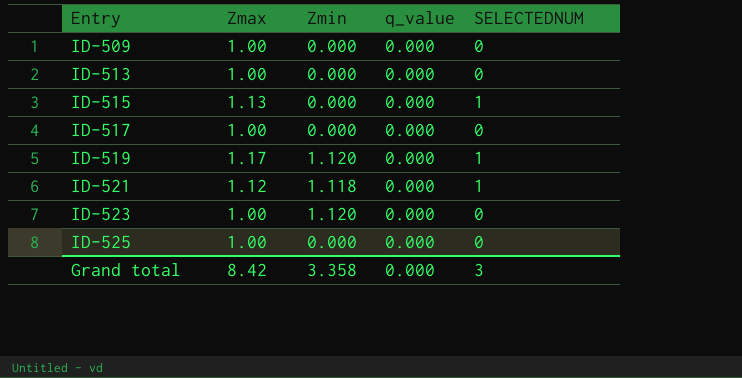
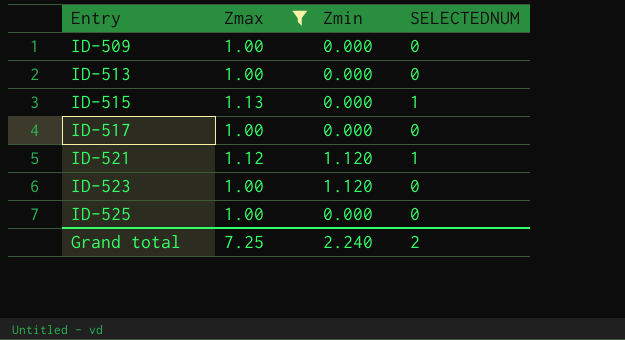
filter: none -> Zmax != 1.17
column q_value | position: 4 -> none
ID-521 | Zmin: 1.118 -> 1.120
Grand total | Zmax: 8.42 -> 7.25
Grand total | Zmin: 3.358 -> 2.240
Grand total | SELECTEDNUM: 3 -> 2

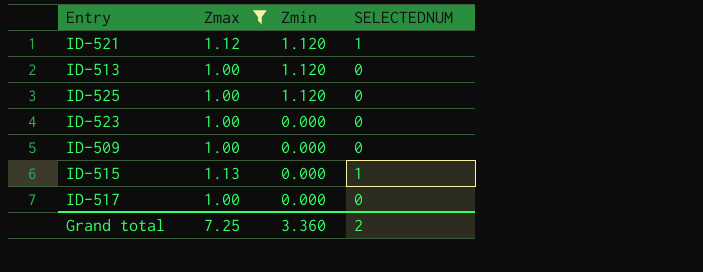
row order: Entry ascending -> Zmin descending
ID-513 | Zmin: 0.000 -> 1.120
ID-525 | Zmin: 0.000 -> 1.120
ID-523 | Zmin: 1.120 -> 0.000
Grand total | Zmin: 2.240 -> 3.360

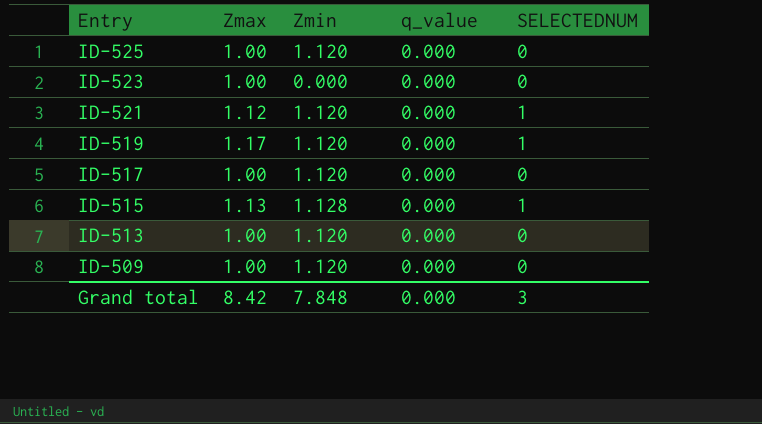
filter: Zmax != 1.17 -> none
row order: Zmin descending -> Entry descending
column q_value | position: none -> 4
ID-517 | Zmin: 0.000 -> 1.120
ID-515 | Zmin: 0.000 -> 1.128
ID-509 | Zmin: 0.000 -> 1.120
Grand total | Zmax: 7.25 -> 8.42
Grand total | Zmin: 3.360 -> 7.848
Grand total | SELECTEDNUM: 2 -> 3

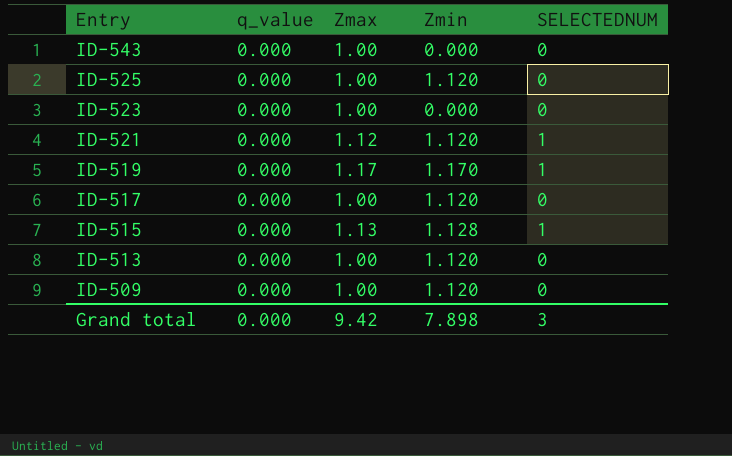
column q_value | position: 4 -> 2
row ID-543: none -> 0.000 | 1.00 | 0.000 | 0
ID-519 | Zmin: 1.120 -> 1.170
Grand total | Zmax: 8.42 -> 9.42
Grand total | Zmin: 7.848 -> 7.898

